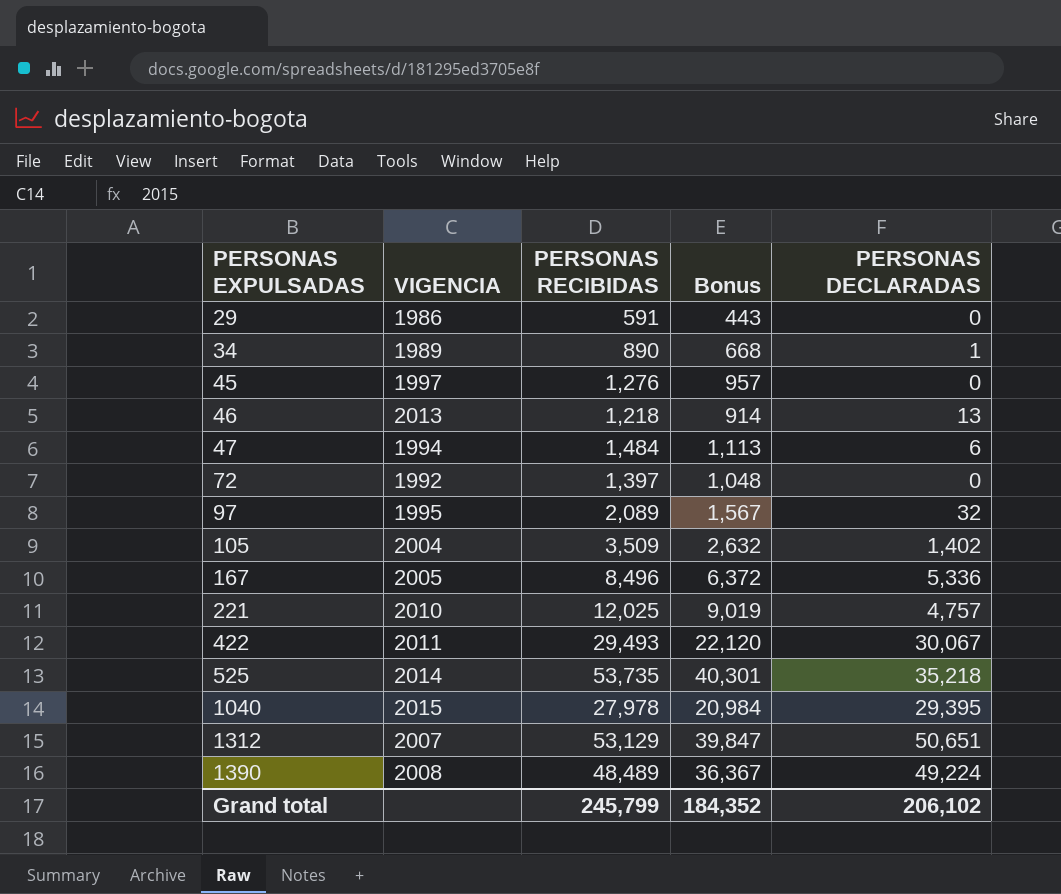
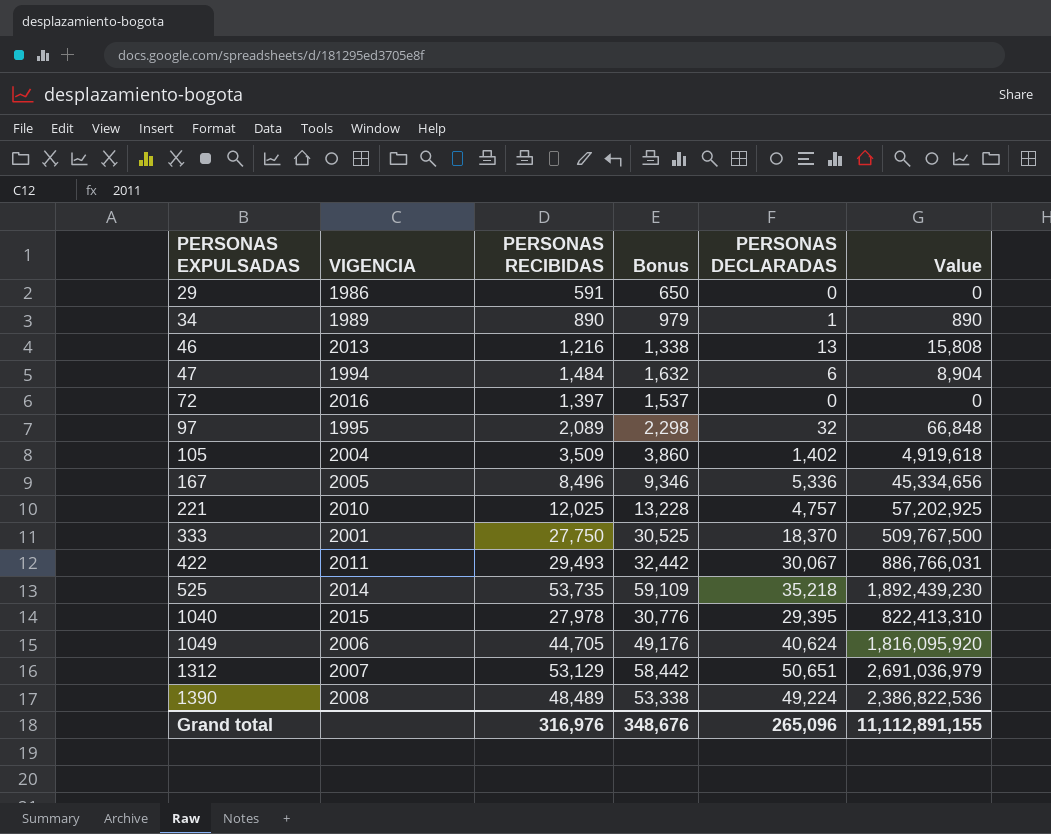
column Bonus | formula: [PERSONAS RECIBIDAS] * 0.75 -> [PERSONAS RECIBIDAS] * 1.1
column Value | formula: none -> [PERSONAS RECIBIDAS] * [PERSONAS DECLARADAS]
row 45: 1997 | 1,276 | 957 | 0 -> none
46 | PERSONAS RECIBIDAS: 1,218 -> 1,216
72 | VIGENCIA: 1992 -> 2016
row 333: none -> 2001 | 27,750 | 30,525 | 18,370 | 509,767,500
row 1049: none -> 2006 | 44,705 | 49,176 | 40,624 | 1,816,095,920
Grand total | PERSONAS RECIBIDAS: 245,799 -> 316,976
Grand total | Bonus: 184,352 -> 348,676
Grand total | PERSONAS DECLARADAS: 206,102 -> 265,096

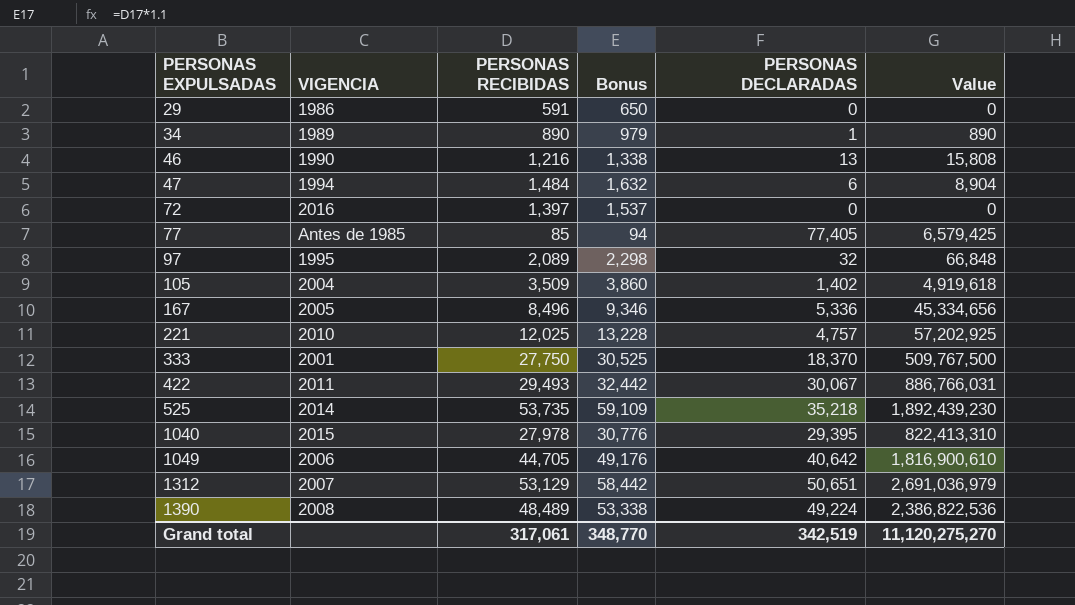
46 | VIGENCIA: 2013 -> 1990
row 77: none -> Antes de 1985 | 85 | 94 | 77,405 | 6,579,425
1049 | PERSONAS DECLARADAS: 40,624 -> 40,642
1049 | Value: 1,816,095,920 -> 1,816,900,610
Grand total | PERSONAS RECIBIDAS: 316,976 -> 317,061
Grand total | Bonus: 348,676 -> 348,770
Grand total | PERSONAS DECLARADAS: 265,096 -> 342,519
Grand total | Value: 11,112,891,155 -> 11,120,275,270

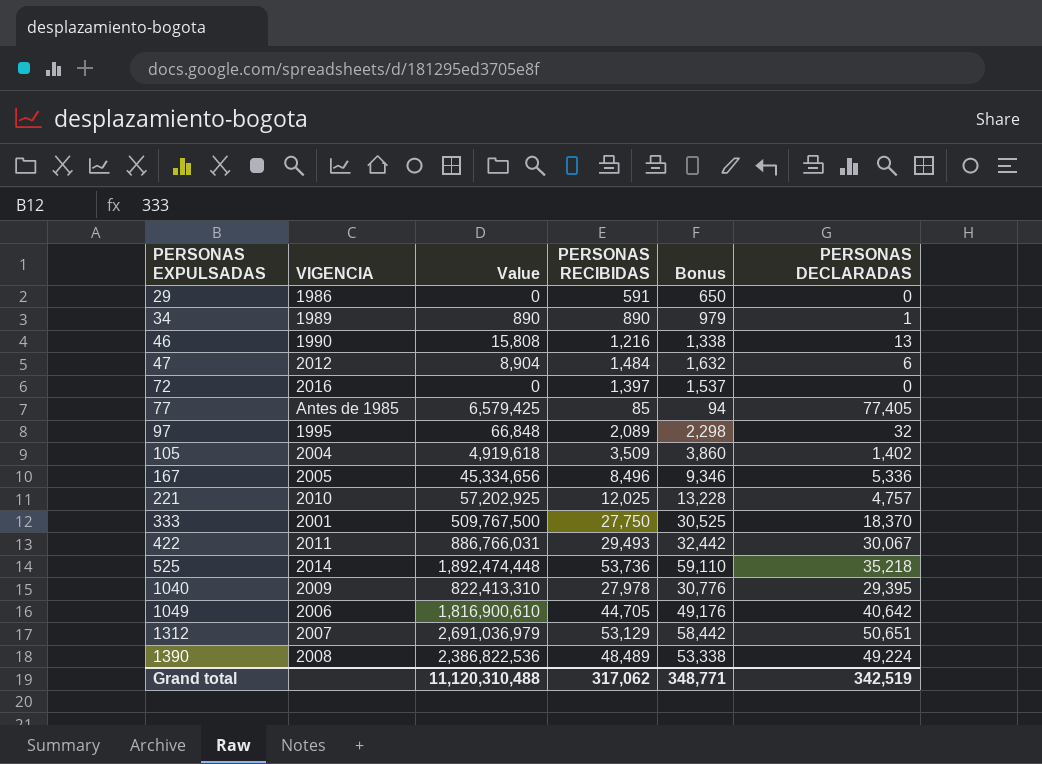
column Value | position: 6 -> 3
47 | VIGENCIA: 1994 -> 2012
525 | Value: 1,892,439,230 -> 1,892,474,448
525 | PERSONAS RECIBIDAS: 53,735 -> 53,736
525 | Bonus: 59,109 -> 59,110
1040 | VIGENCIA: 2015 -> 2009
Grand total | Value: 11,120,275,270 -> 11,120,310,488
Grand total | PERSONAS RECIBIDAS: 317,061 -> 317,062
Grand total | Bonus: 348,770 -> 348,771

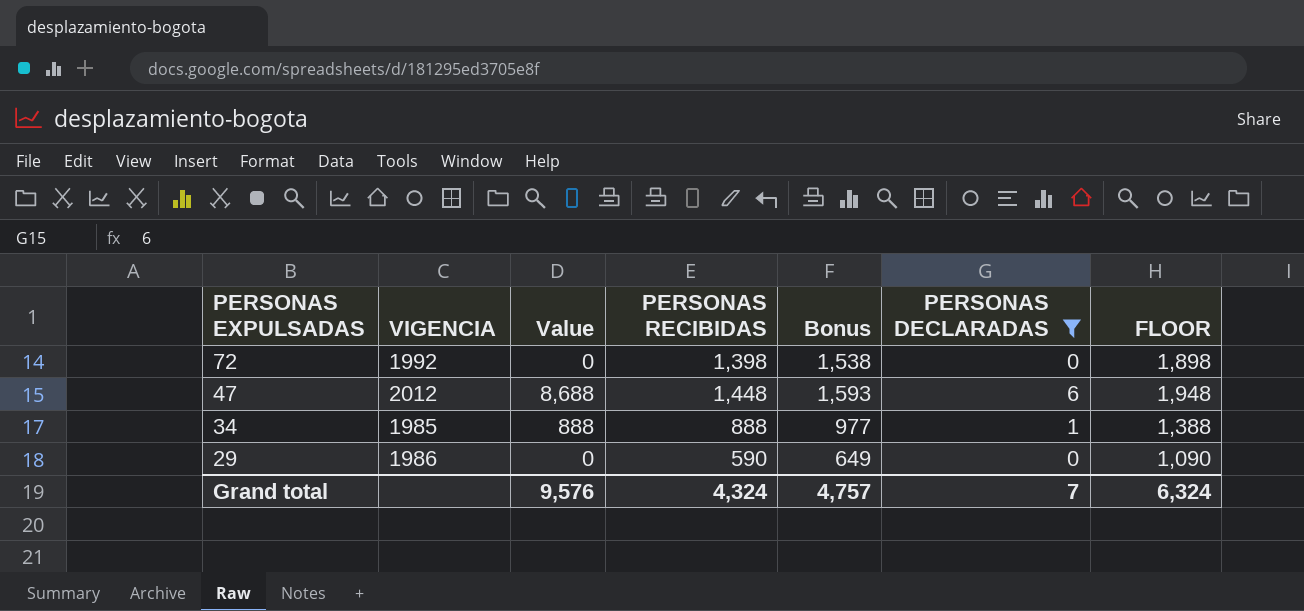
filter: none -> PERSONAS DECLARADAS <= 6
row order: PERSONAS EXPULSADAS ascending -> PERSONAS EXPULSADAS descending
column FLOOR | formula: none -> [PERSONAS RECIBIDAS] + 500
72 | VIGENCIA: 2016 -> 1992
72 | PERSONAS RECIBIDAS: 1,397 -> 1,398
72 | Bonus: 1,537 -> 1,538
47 | Value: 8,904 -> 8,688
47 | PERSONAS RECIBIDAS: 1,484 -> 1,448
47 | Bonus: 1,632 -> 1,593
34 | VIGENCIA: 1989 -> 1985
34 | Value: 890 -> 888
34 | PERSONAS RECIBIDAS: 890 -> 888
34 | Bonus: 979 -> 977
29 | PERSONAS RECIBIDAS: 591 -> 590
29 | Bonus: 650 -> 649
Grand total | Value: 11,120,310,488 -> 9,576
Grand total | PERSONAS RECIBIDAS: 317,062 -> 4,324
Grand total | Bonus: 348,771 -> 4,757
Grand total | PERSONAS DECLARADAS: 342,519 -> 7

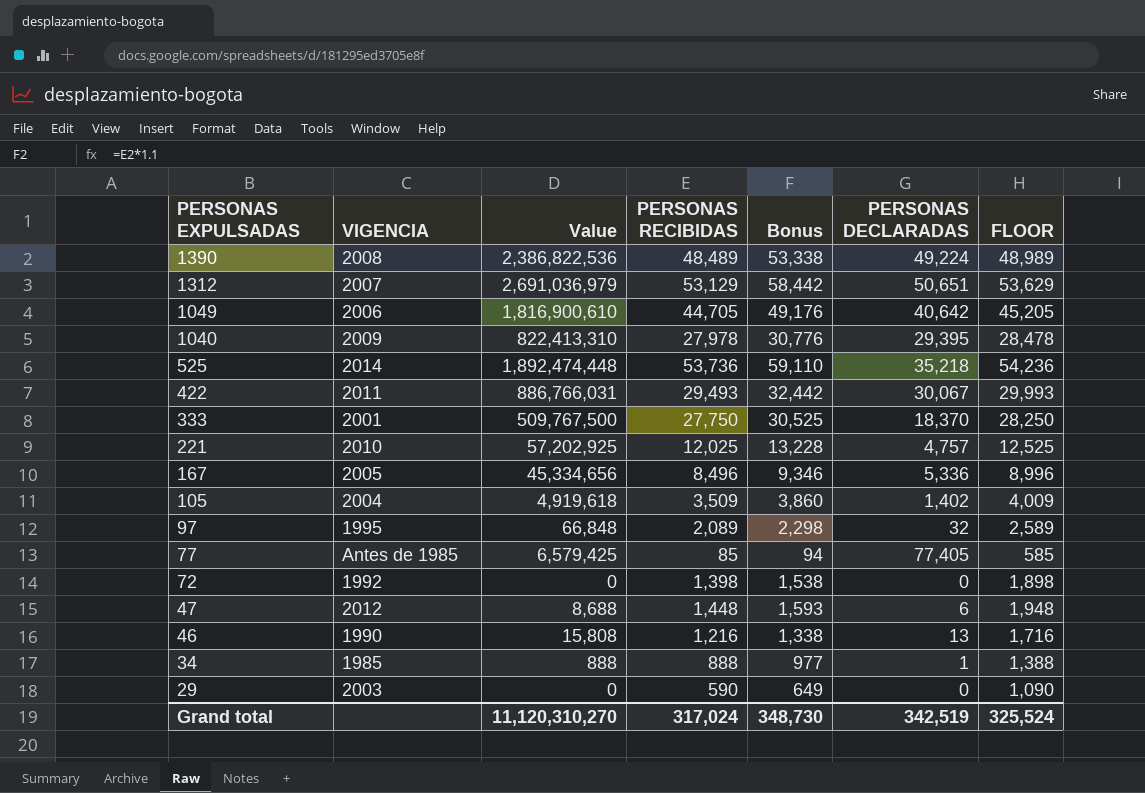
filter: PERSONAS DECLARADAS <= 6 -> none
29 | VIGENCIA: 1986 -> 2003
Grand total | Value: 9,576 -> 11,120,310,270
Grand total | PERSONAS RECIBIDAS: 4,324 -> 317,024
Grand total | Bonus: 4,757 -> 348,730
Grand total | PERSONAS DECLARADAS: 7 -> 342,519
Grand total | FLOOR: 6,324 -> 325,524

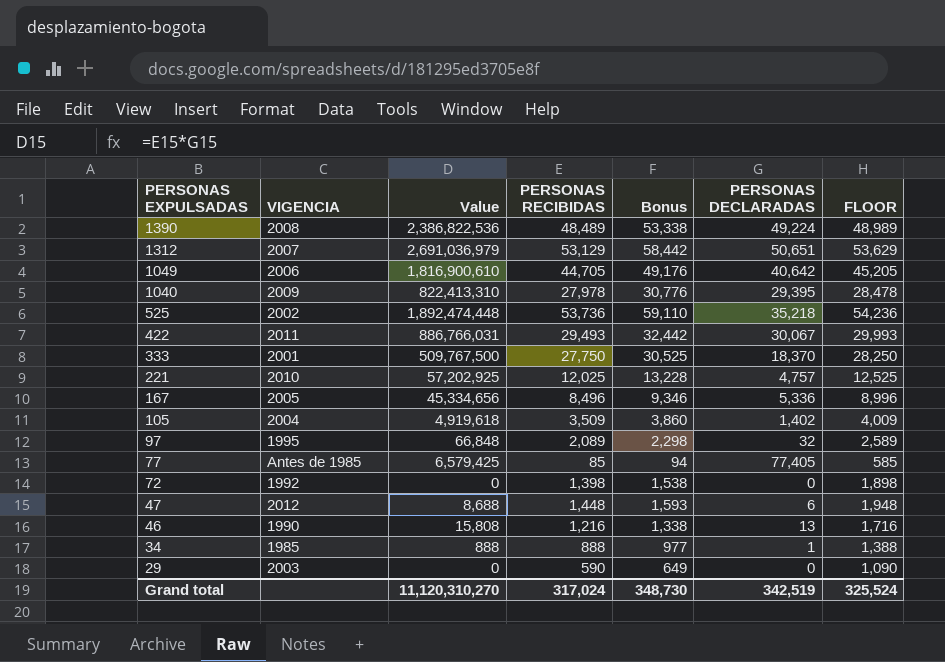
525 | VIGENCIA: 2014 -> 2002

